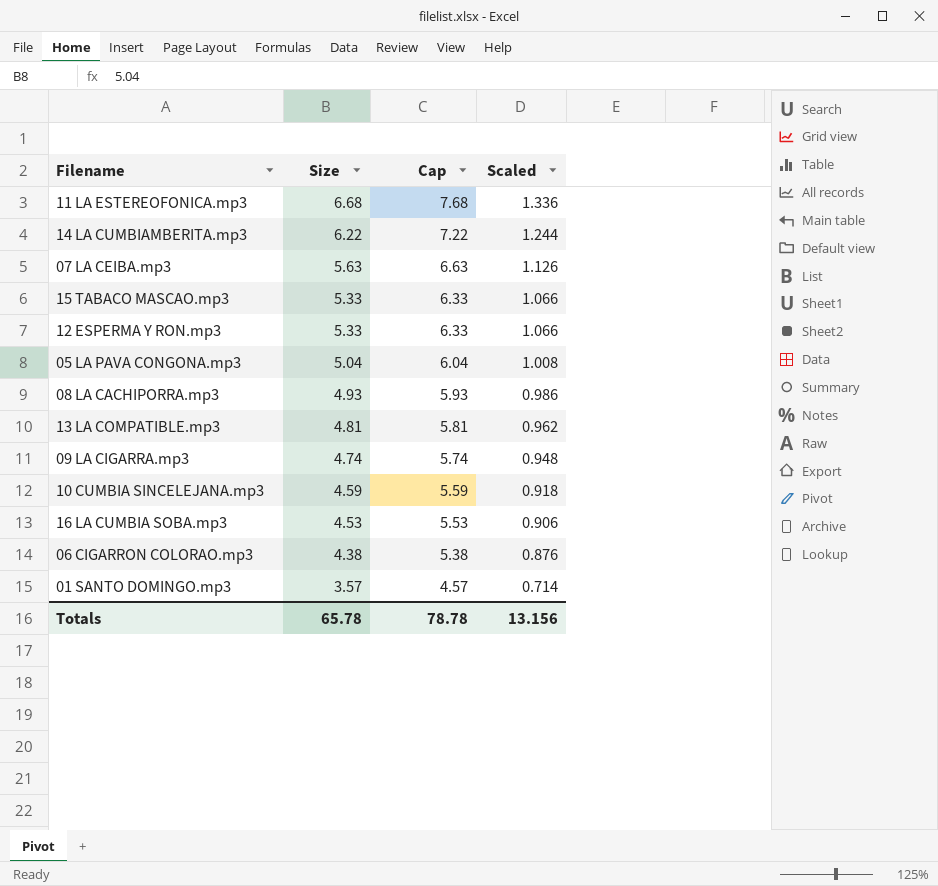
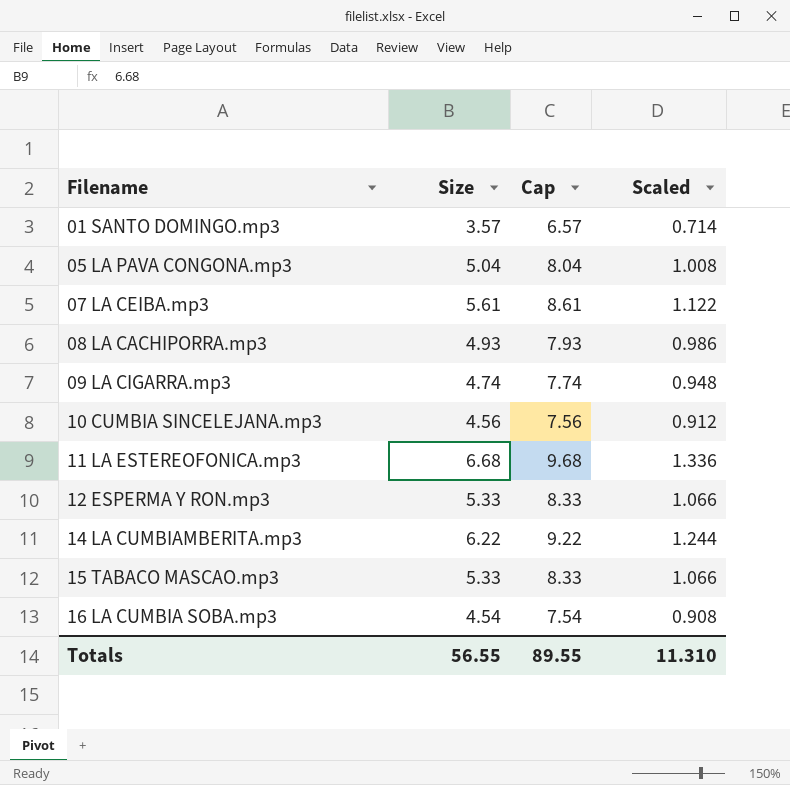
row order: Size descending -> Filename ascending
column Cap | formula: [Size] + 1 -> [Size] + 3
row 13 LA COMPATIBLE.mp3: 4.81 | 5.81 | 0.962 -> none
row 06 CIGARRON COLORAO.mp3: 4.38 | 5.38 | 0.876 -> none
07 LA CEIBA.mp3 | Size: 5.63 -> 5.61
07 LA CEIBA.mp3 | Scaled: 1.126 -> 1.122
10 CUMBIA SINCELEJANA.mp3 | Size: 4.59 -> 4.56
10 CUMBIA SINCELEJANA.mp3 | Scaled: 0.918 -> 0.912
16 LA CUMBIA SOBA.mp3 | Size: 4.53 -> 4.54
16 LA CUMBIA SOBA.mp3 | Scaled: 0.906 -> 0.908
Totals | Size: 65.78 -> 56.55
Totals | Cap: 78.78 -> 89.55
Totals | Scaled: 13.156 -> 11.310

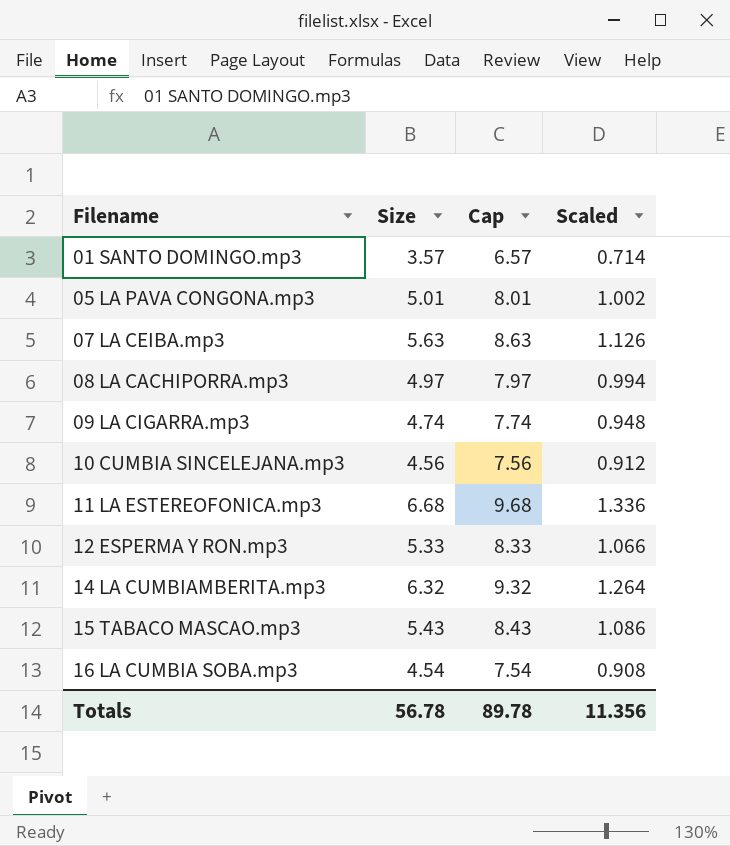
05 LA PAVA CONGONA.mp3 | Size: 5.04 -> 5.01
05 LA PAVA CONGONA.mp3 | Cap: 8.04 -> 8.01
05 LA PAVA CONGONA.mp3 | Scaled: 1.008 -> 1.002
07 LA CEIBA.mp3 | Size: 5.61 -> 5.63
07 LA CEIBA.mp3 | Cap: 8.61 -> 8.63
07 LA CEIBA.mp3 | Scaled: 1.122 -> 1.126
08 LA CACHIPORRA.mp3 | Size: 4.93 -> 4.97
08 LA CACHIPORRA.mp3 | Cap: 7.93 -> 7.97
08 LA CACHIPORRA.mp3 | Scaled: 0.986 -> 0.994
14 LA CUMBIAMBERITA.mp3 | Size: 6.22 -> 6.32
14 LA CUMBIAMBERITA.mp3 | Cap: 9.22 -> 9.32
14 LA CUMBIAMBERITA.mp3 | Scaled: 1.244 -> 1.264
15 TABACO MASCAO.mp3 | Size: 5.33 -> 5.43
15 TABACO MASCAO.mp3 | Cap: 8.33 -> 8.43
15 TABACO MASCAO.mp3 | Scaled: 1.066 -> 1.086
Totals | Size: 56.55 -> 56.78
Totals | Cap: 89.55 -> 89.78
Totals | Scaled: 11.310 -> 11.356

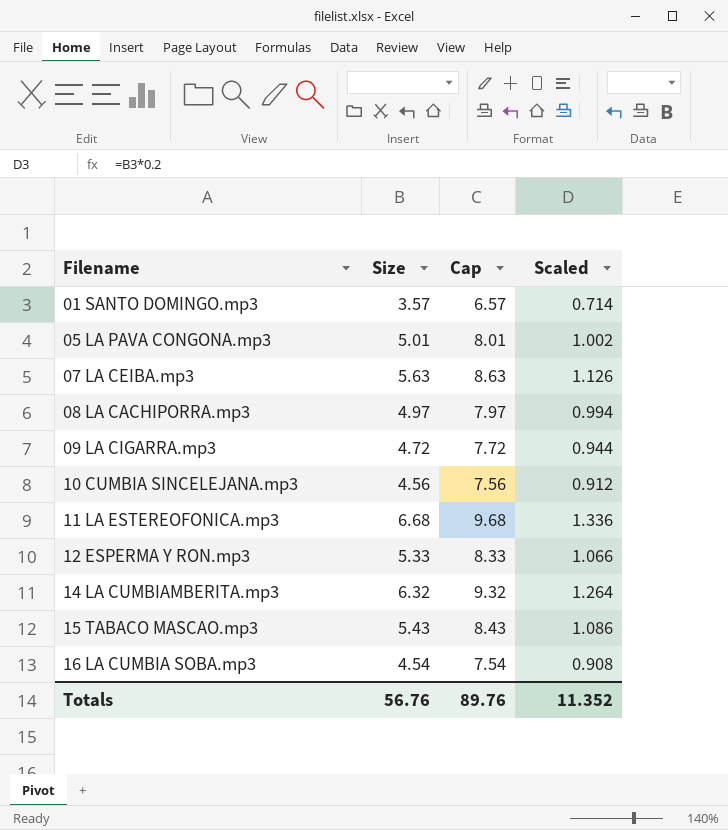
09 LA CIGARRA.mp3 | Size: 4.74 -> 4.72
09 LA CIGARRA.mp3 | Cap: 7.74 -> 7.72
09 LA CIGARRA.mp3 | Scaled: 0.948 -> 0.944
Totals | Size: 56.78 -> 56.76
Totals | Cap: 89.78 -> 89.76
Totals | Scaled: 11.356 -> 11.352

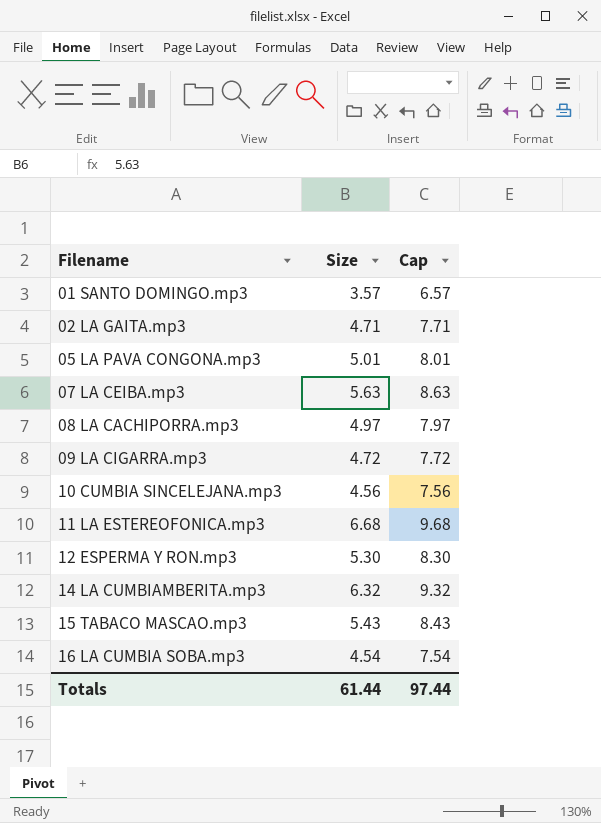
column Scaled | formula: [Size] * 0.2 -> none
row 02 LA GAITA.mp3: none -> 4.71 | 7.71
12 ESPERMA Y RON.mp3 | Size: 5.33 -> 5.30
12 ESPERMA Y RON.mp3 | Cap: 8.33 -> 8.30
Totals | Size: 56.76 -> 61.44
Totals | Cap: 89.76 -> 97.44

